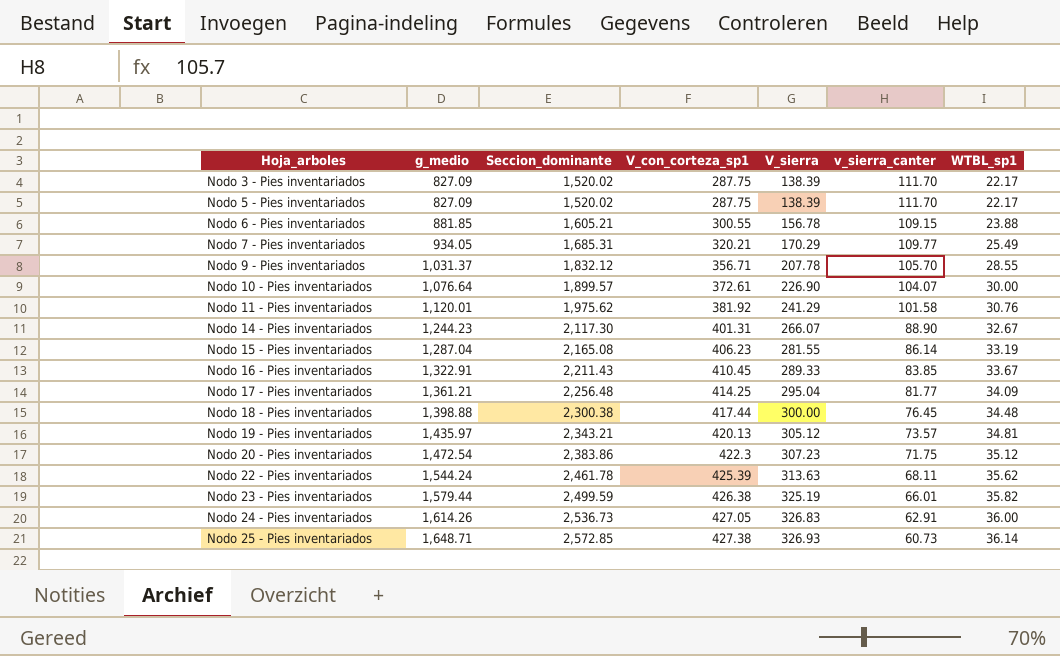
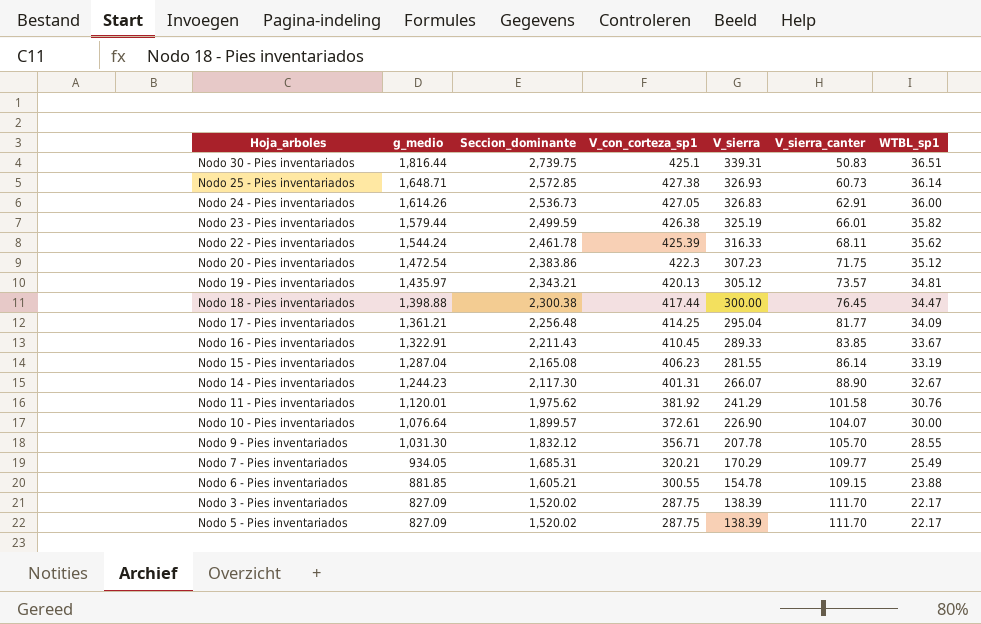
row order: Hoja_arboles ascending -> g_medio descending
column name: v_sierra_canter -> V_sierra_canter
row Nodo 30 - Pies inventariados: none -> 1,816.44 | 2,739.75 | 425.1 | 339.31 | 50.83 | 36.51
Nodo 22 - Pies inventariados | V_sierra: 313.63 -> 316.33
Nodo 18 - Pies inventariados | WTBL_sp1: 34.48 -> 34.47
Nodo 9 - Pies inventariados | g_medio: 1,031.37 -> 1,031.30
Nodo 6 - Pies inventariados | V_sierra: 156.78 -> 154.78

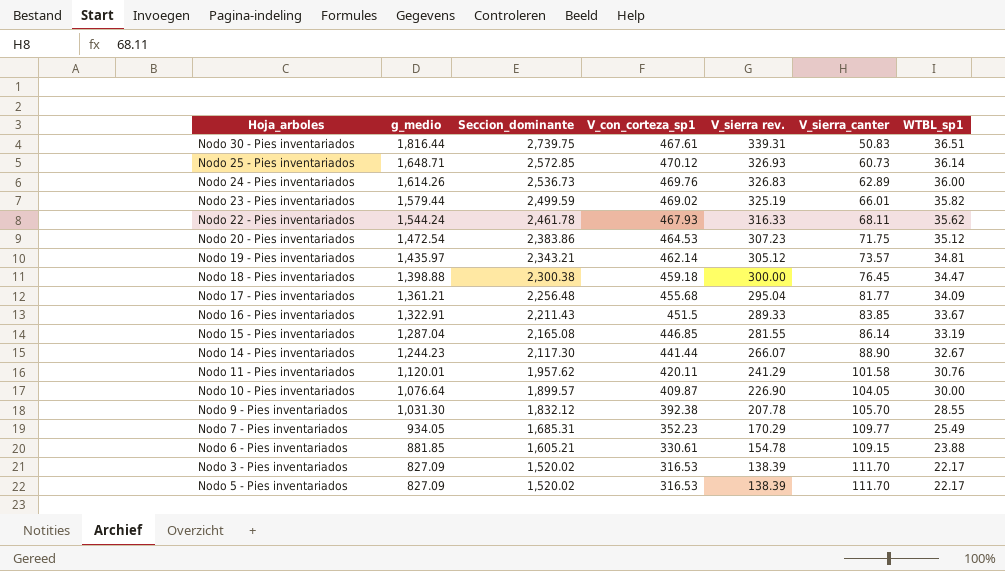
column name: V_sierra -> V_sierra rev.
Nodo 30 - Pies inventariados | V_con_corteza_sp1: 425.1 -> 467.61
Nodo 25 - Pies inventariados | V_con_corteza_sp1: 427.38 -> 470.12
Nodo 24 - Pies inventariados | V_con_corteza_sp1: 427.05 -> 469.76
Nodo 24 - Pies inventariados | V_sierra_canter: 62.91 -> 62.89
Nodo 23 - Pies inventariados | V_con_corteza_sp1: 426.38 -> 469.02
Nodo 22 - Pies inventariados | V_con_corteza_sp1: 425.39 -> 467.93
Nodo 20 - Pies inventariados | V_con_corteza_sp1: 422.3 -> 464.53
Nodo 19 - Pies inventariados | V_con_corteza_sp1: 420.13 -> 462.14
Nodo 18 - Pies inventariados | V_con_corteza_sp1: 417.44 -> 459.18
Nodo 17 - Pies inventariados | V_con_corteza_sp1: 414.25 -> 455.68
Nodo 16 - Pies inventariados | V_con_corteza_sp1: 410.45 -> 451.5
Nodo 15 - Pies inventariados | V_con_corteza_sp1: 406.23 -> 446.85
Nodo 14 - Pies inventariados | V_con_corteza_sp1: 401.31 -> 441.44
Nodo 11 - Pies inventariados | Seccion_dominante: 1,975.62 -> 1,957.62
Nodo 11 - Pies inventariados | V_con_corteza_sp1: 381.92 -> 420.11
Nodo 10 - Pies inventariados | V_con_corteza_sp1: 372.61 -> 409.87
Nodo 10 - Pies inventariados | V_sierra_canter: 104.07 -> 104.05
Nodo 9 - Pies inventariados | V_con_corteza_sp1: 356.71 -> 392.38
Nodo 7 - Pies inventariados | V_con_corteza_sp1: 320.21 -> 352.23
Nodo 6 - Pies inventariados | V_con_corteza_sp1: 300.55 -> 330.61
Nodo 3 - Pies inventariados | V_con_corteza_sp1: 287.75 -> 316.53
Nodo 5 - Pies inventariados | V_con_corteza_sp1: 287.75 -> 316.53

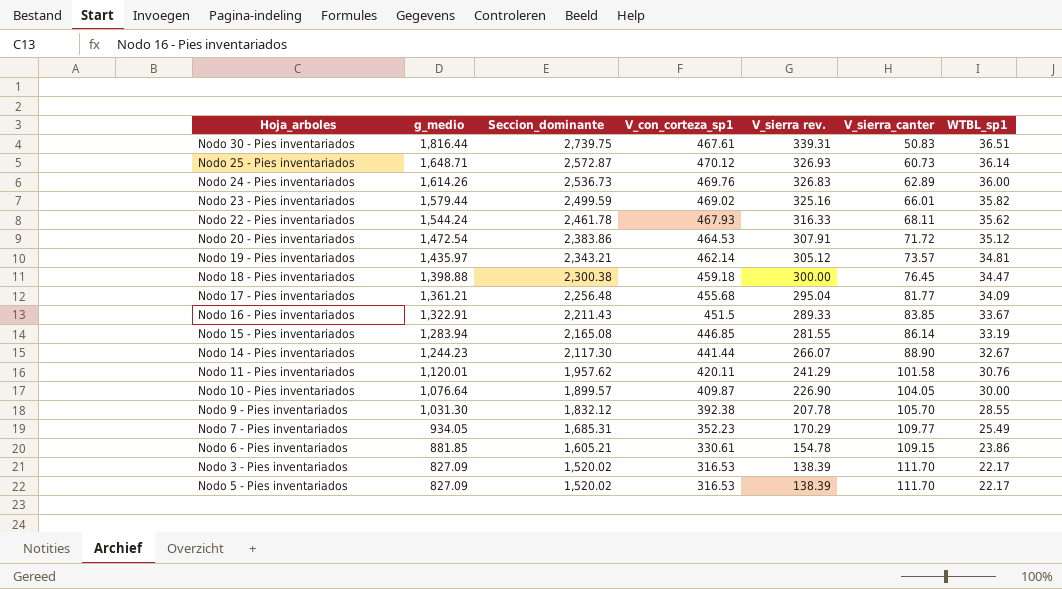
Nodo 25 - Pies inventariados | Seccion_dominante: 2,572.85 -> 2,572.87
Nodo 23 - Pies inventariados | V_sierra rev.: 325.19 -> 325.16
Nodo 20 - Pies inventariados | V_sierra rev.: 307.23 -> 307.91
Nodo 20 - Pies inventariados | V_sierra_canter: 71.75 -> 71.72
Nodo 15 - Pies inventariados | g_medio: 1,287.04 -> 1,283.94
Nodo 6 - Pies inventariados | WTBL_sp1: 23.88 -> 23.86

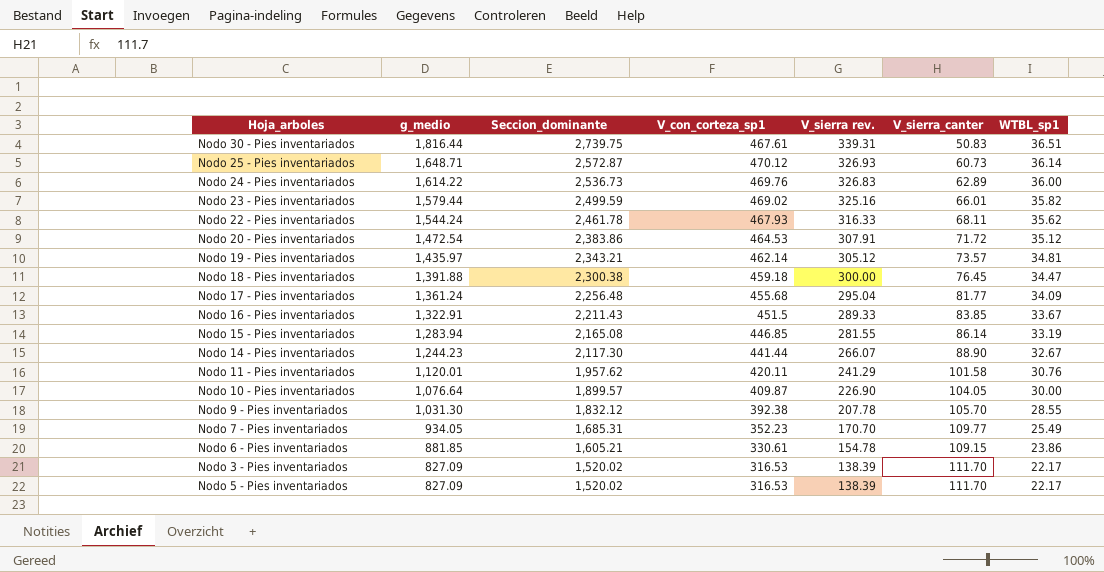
Nodo 24 - Pies inventariados | g_medio: 1,614.26 -> 1,614.22
Nodo 18 - Pies inventariados | g_medio: 1,398.88 -> 1,391.88
Nodo 17 - Pies inventariados | g_medio: 1,361.21 -> 1,361.24
Nodo 7 - Pies inventariados | V_sierra rev.: 170.29 -> 170.70

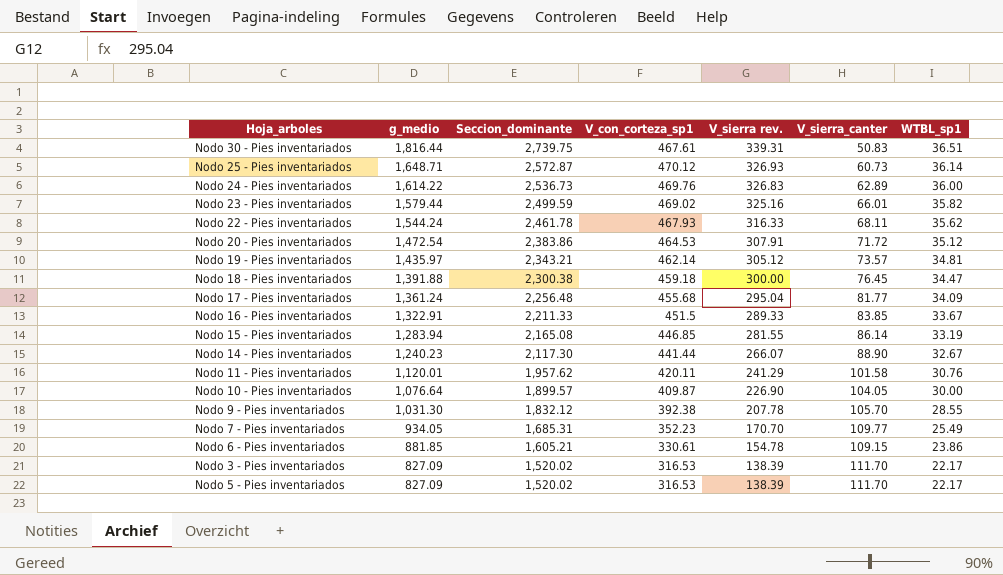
Nodo 16 - Pies inventariados | Seccion_dominante: 2,211.43 -> 2,211.33
Nodo 14 - Pies inventariados | g_medio: 1,244.23 -> 1,240.23

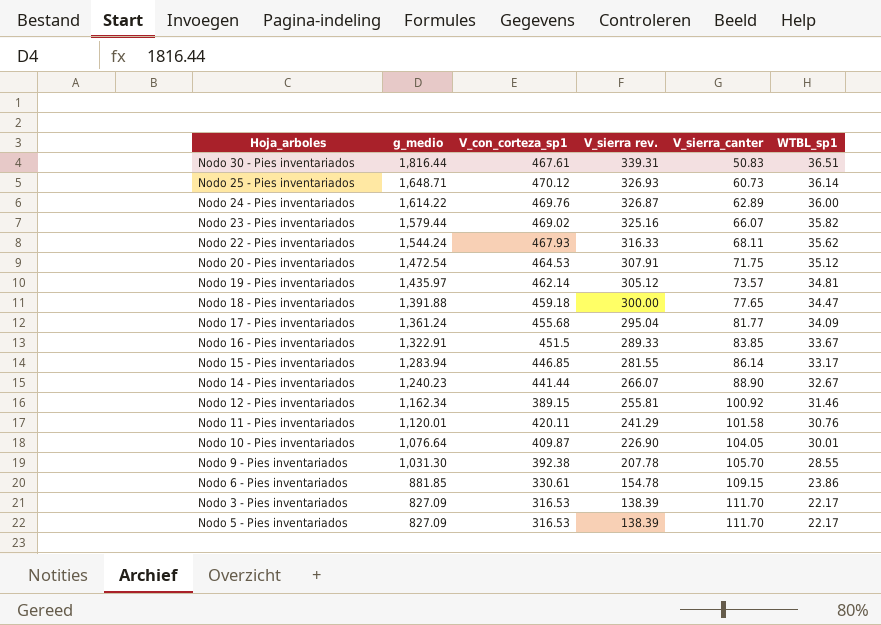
column Seccion_dominante | position: 3 -> none
row Nodo 7 - Pies inventariados: 934.05 | 1,685.31 | 352.23 | 170.70 | 109.77 | 25.49 -> none
Nodo 24 - Pies inventariados | V_sierra rev.: 326.83 -> 326.87
Nodo 23 - Pies inventariados | V_sierra_canter: 66.01 -> 66.07
Nodo 20 - Pies inventariados | V_sierra_canter: 71.72 -> 71.75
Nodo 18 - Pies inventariados | V_sierra_canter: 76.45 -> 77.65
Nodo 15 - Pies inventariados | WTBL_sp1: 33.19 -> 33.17
row Nodo 12 - Pies inventariados: none -> 1,162.34 | 389.15 | 255.81 | 100.92 | 31.46
Nodo 10 - Pies inventariados | WTBL_sp1: 30.00 -> 30.01

